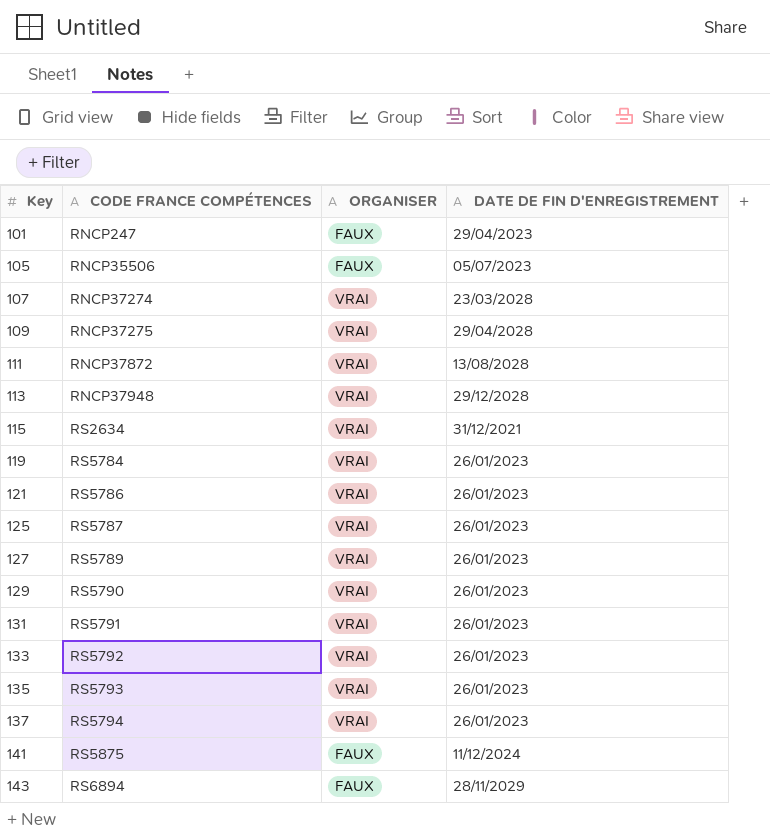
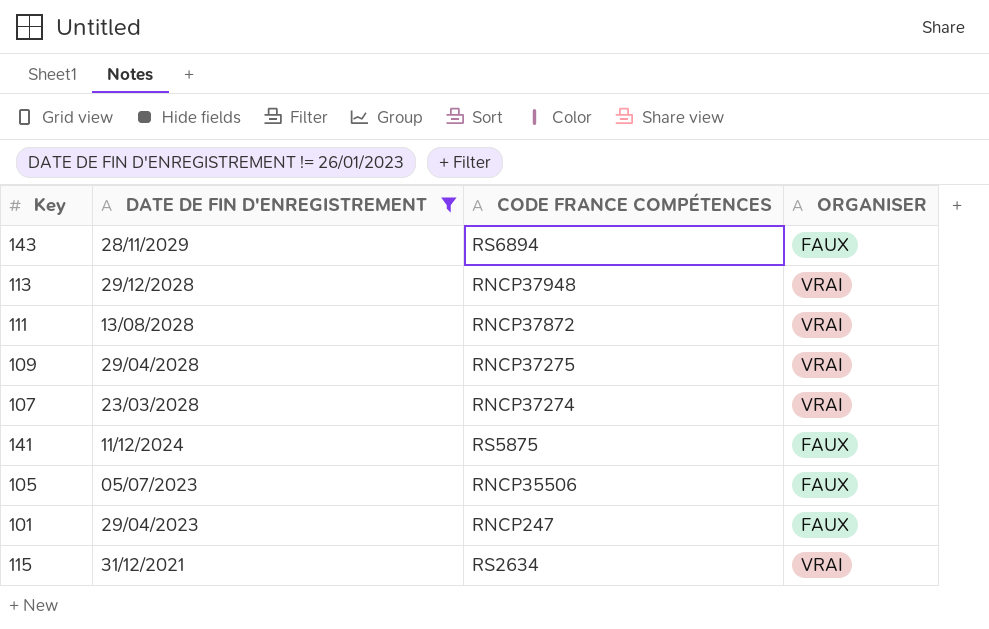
filter: none -> DATE DE FIN D'ENREGISTREMENT != 26/01/2023
row order: Key ascending -> DATE DE FIN D'ENREGISTREMENT descending
column DATE DE FIN D'ENREGISTREMENT | position: 4 -> 2

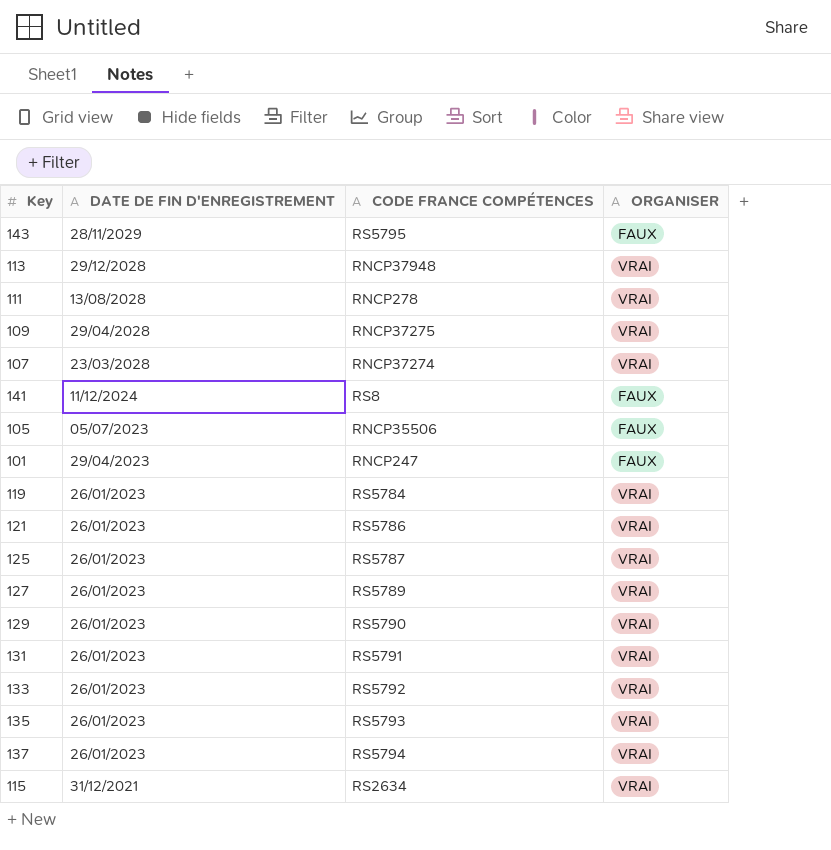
filter: DATE DE FIN D'ENREGISTREMENT != 26/01/2023 -> none
143 | CODE FRANCE COMPÉTENCES: RS6894 -> RS5795
111 | CODE FRANCE COMPÉTENCES: RNCP37872 -> RNCP278
141 | CODE FRANCE COMPÉTENCES: RS5875 -> RS8

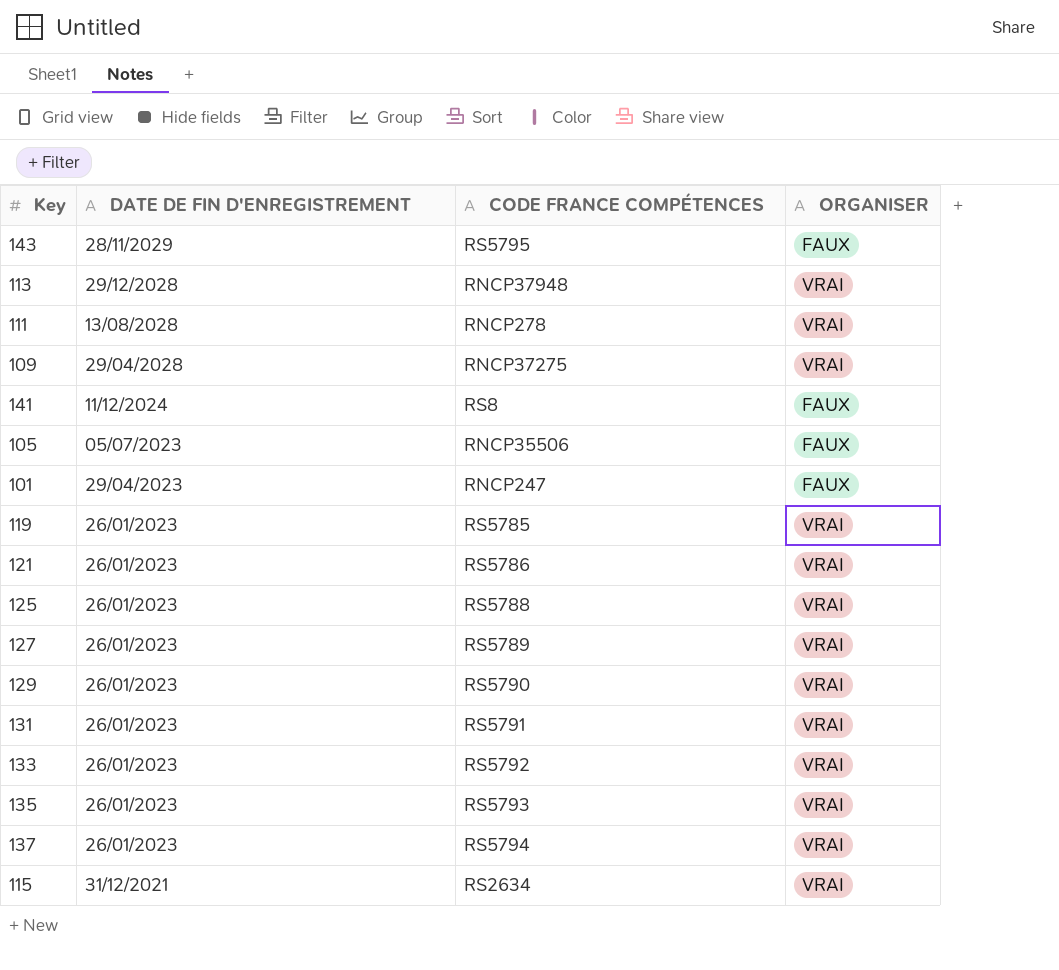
row 107: 23/03/2028 | RNCP37274 | VRAI -> none
119 | CODE FRANCE COMPÉTENCES: RS5784 -> RS5785
125 | CODE FRANCE COMPÉTENCES: RS5787 -> RS5788

